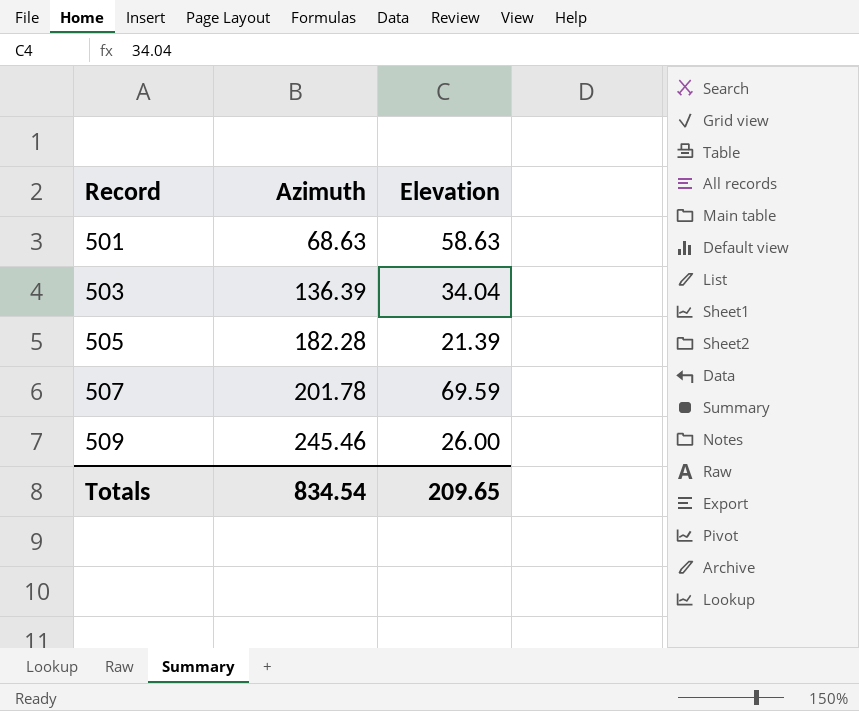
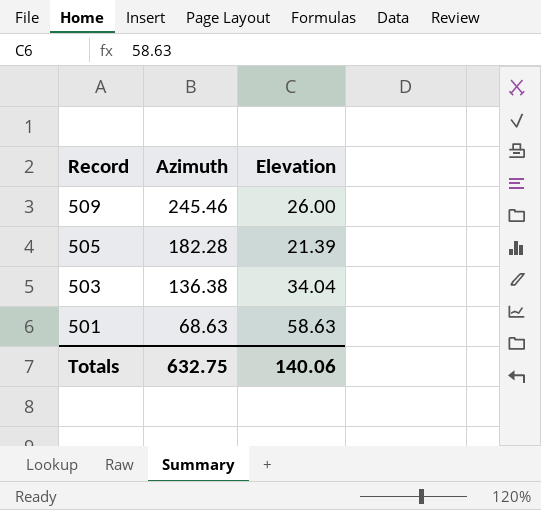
row order: Record ascending -> Record descending
row 507: 201.78 | 69.59 -> none
503 | Azimuth: 136.39 -> 136.38
Totals | Azimuth: 834.54 -> 632.75
Totals | Elevation: 209.65 -> 140.06

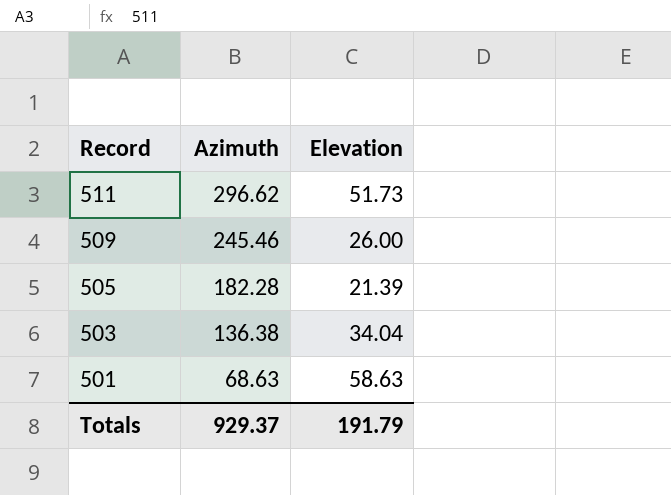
row 511: none -> 296.62 | 51.73
Totals | Azimuth: 632.75 -> 929.37
Totals | Elevation: 140.06 -> 191.79

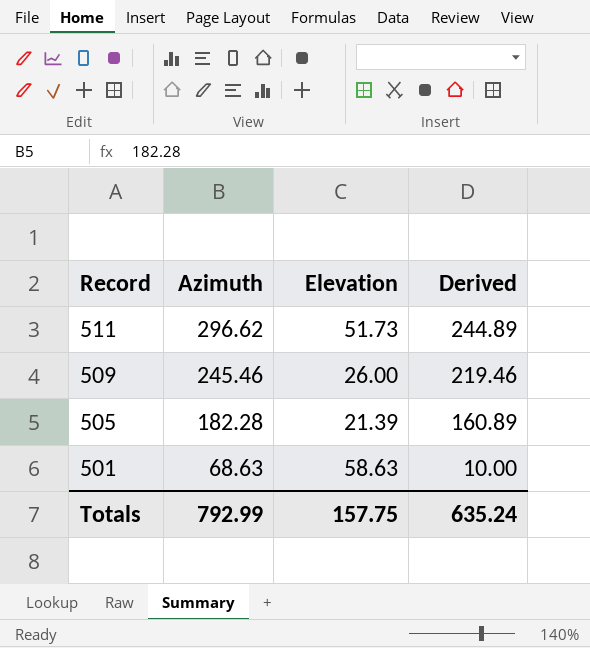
column Derived | formula: none -> [Azimuth] - [Elevation]
row 503: 136.38 | 34.04 -> none
Totals | Azimuth: 929.37 -> 792.99
Totals | Elevation: 191.79 -> 157.75

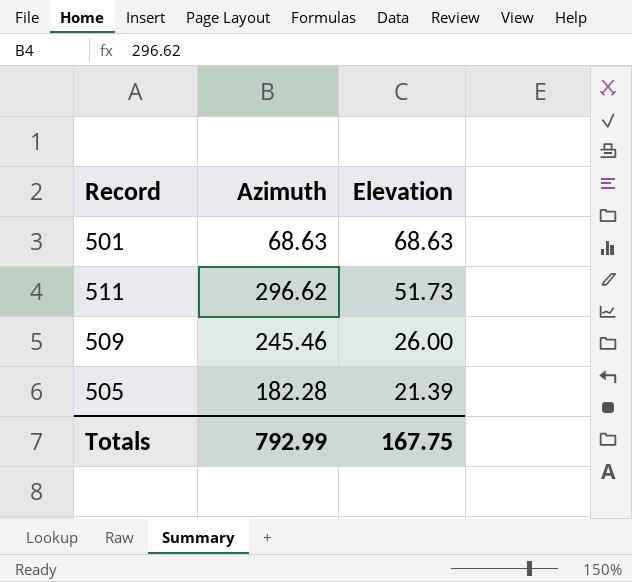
row order: Record descending -> Elevation descending
column Derived | formula: [Azimuth] - [Elevation] -> none
501 | Elevation: 58.63 -> 68.63
Totals | Elevation: 157.75 -> 167.75

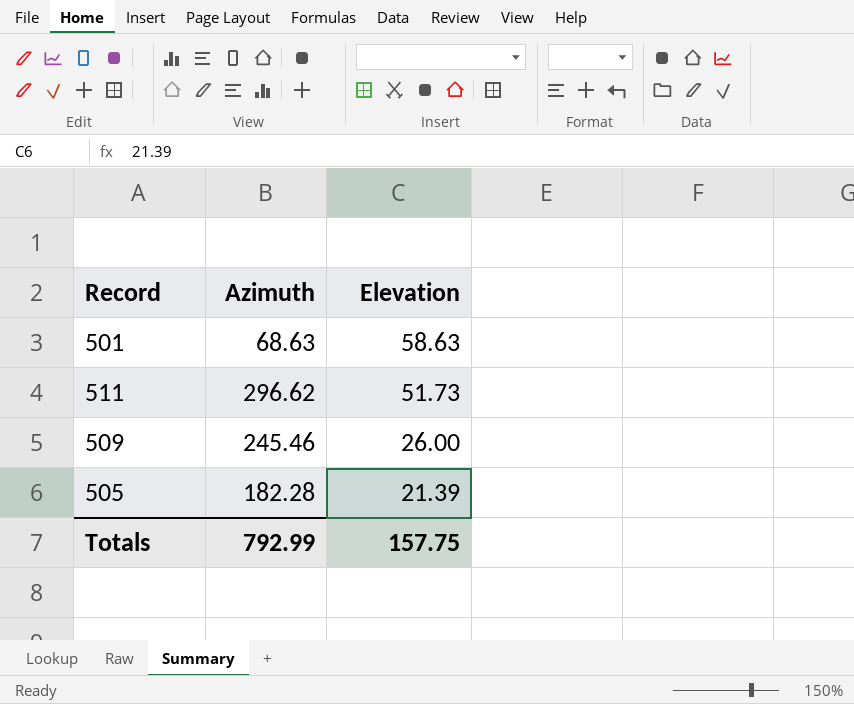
501 | Elevation: 68.63 -> 58.63
Totals | Elevation: 167.75 -> 157.75

